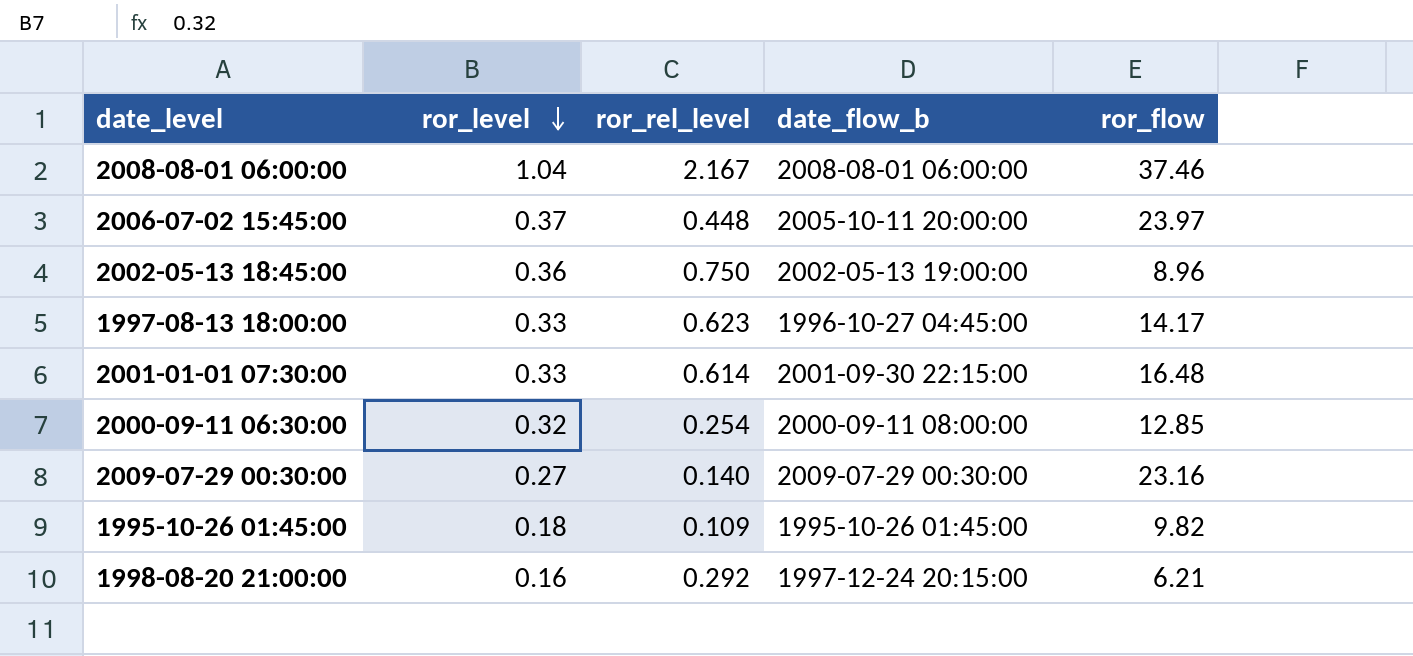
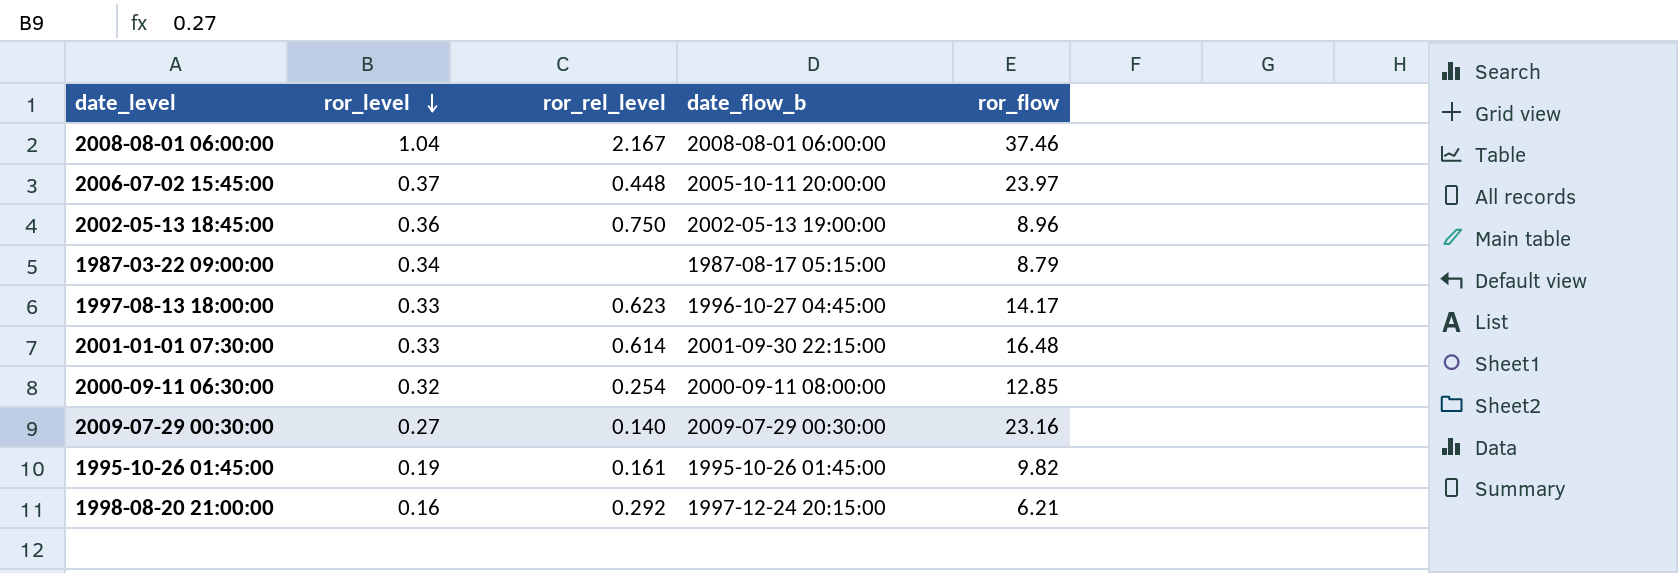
row 1987-03-22 09:00:00: none -> 0.34 | none | 1987-08-17 05:15:00 | 8.79
1995-10-26 01:45:00 | ror_level: 0.18 -> 0.19
1995-10-26 01:45:00 | ror_rel_level: 0.109 -> 0.161

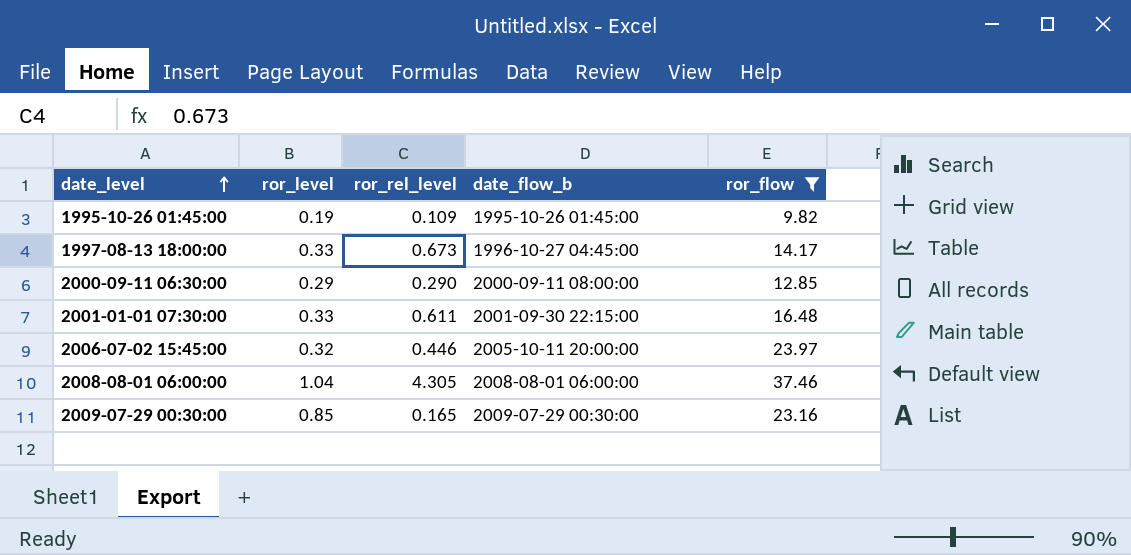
filter: none -> ror_flow >= 9.82
row order: ror_level descending -> date_level ascending
1995-10-26 01:45:00 | ror_rel_level: 0.161 -> 0.109
1997-08-13 18:00:00 | ror_rel_level: 0.623 -> 0.673
2000-09-11 06:30:00 | ror_level: 0.32 -> 0.29
2000-09-11 06:30:00 | ror_rel_level: 0.254 -> 0.290
2001-01-01 07:30:00 | ror_rel_level: 0.614 -> 0.611
2006-07-02 15:45:00 | ror_level: 0.37 -> 0.32
2006-07-02 15:45:00 | ror_rel_level: 0.448 -> 0.446
2008-08-01 06:00:00 | ror_rel_level: 2.167 -> 4.305
2009-07-29 00:30:00 | ror_level: 0.27 -> 0.85
2009-07-29 00:30:00 | ror_rel_level: 0.140 -> 0.165

